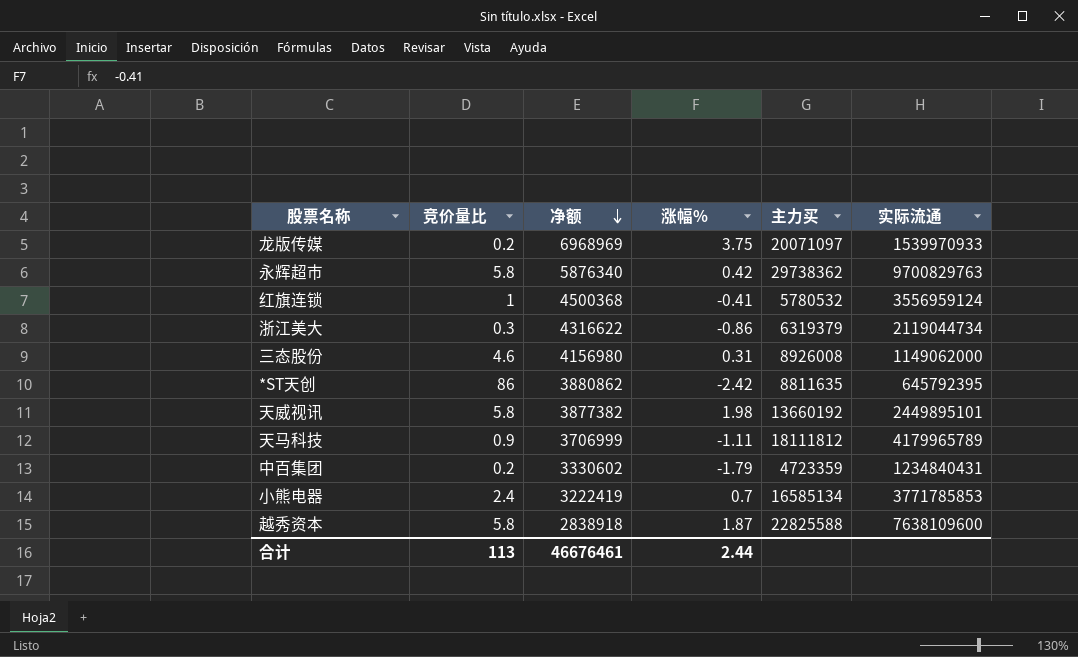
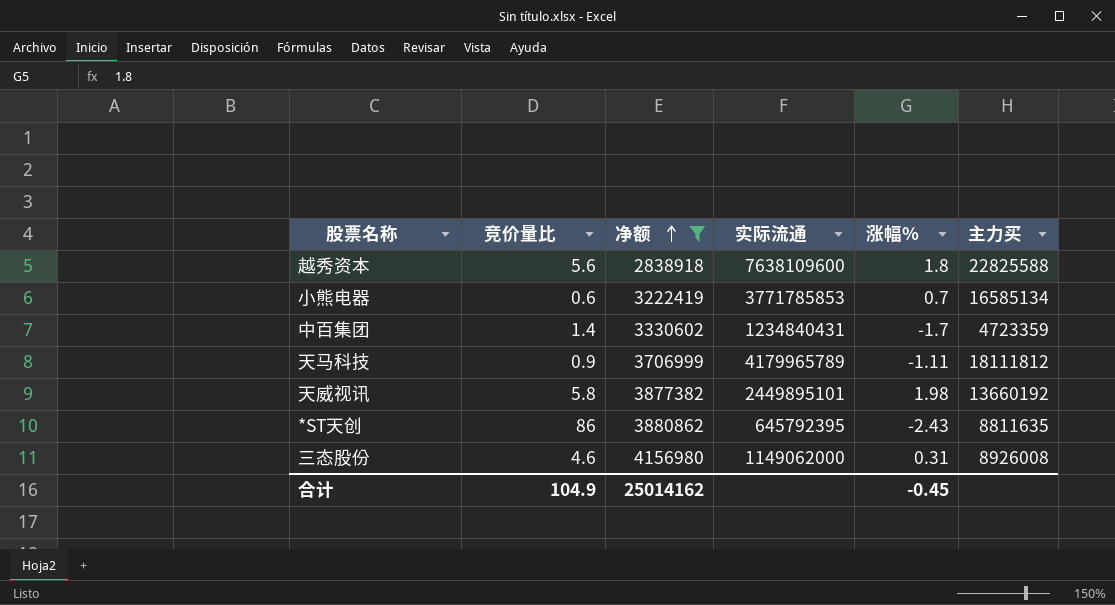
filter: none -> 净额 <= 4156980
row order: 净额 descending -> 净额 ascending
column 实际流通 | position: 6 -> 4
越秀资本 | 竞价量比: 5.8 -> 5.6
越秀资本 | 涨幅%: 1.87 -> 1.8
小熊电器 | 竞价量比: 2.4 -> 0.6
中百集团 | 竞价量比: 0.2 -> 1.4
中百集团 | 涨幅%: -1.79 -> -1.7
*ST天创 | 涨幅%: -2.42 -> -2.43
合计 | 竞价量比: 113 -> 104.9
合计 | 净额: 46676461 -> 25014162
合计 | 涨幅%: 2.44 -> -0.45

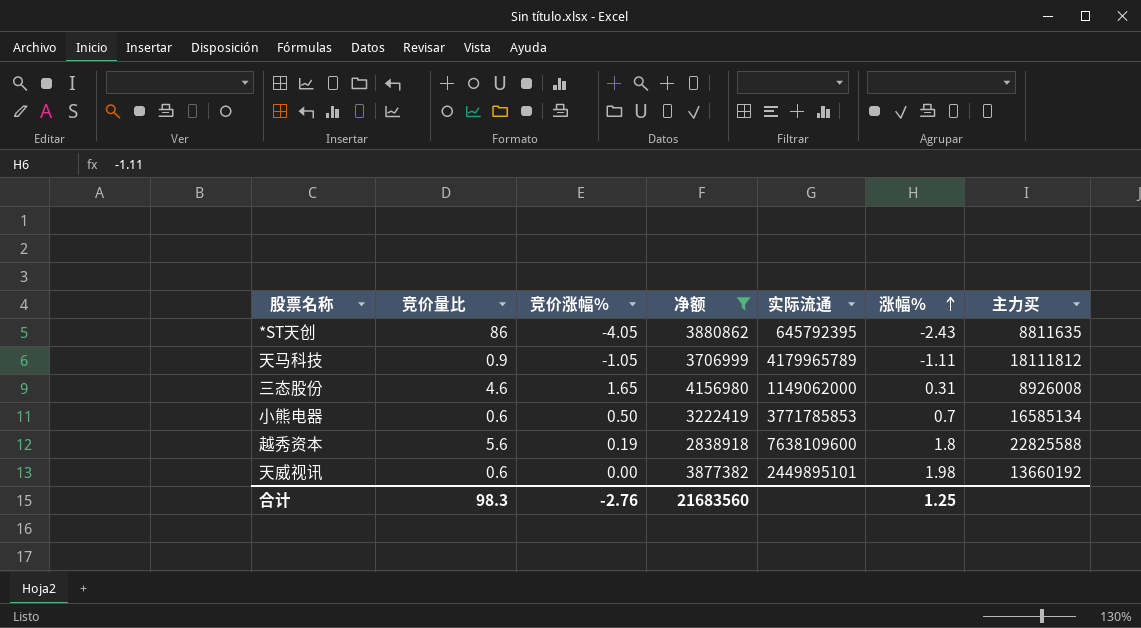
row order: 净额 ascending -> 涨幅% ascending
column 竞价涨幅% | position: none -> 3
row 中百集团: 1.4 | 3330602 | 1234840431 | -1.7 | 4723359 -> none
天威视讯 | 竞价量比: 5.8 -> 0.6
合计 | 竞价量比: 104.9 -> 98.3
合计 | 净额: 25014162 -> 21683560
合计 | 涨幅%: -0.45 -> 1.25

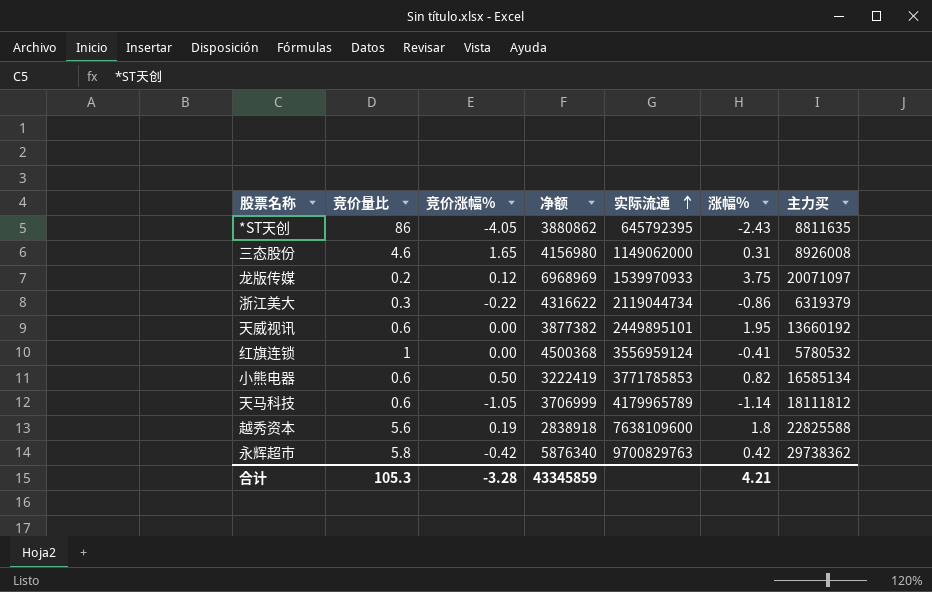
filter: 净额 <= 4156980 -> none
row order: 涨幅% ascending -> 实际流通 ascending
天威视讯 | 涨幅%: 1.98 -> 1.95
小熊电器 | 涨幅%: 0.7 -> 0.82
天马科技 | 竞价量比: 0.9 -> 0.6
天马科技 | 涨幅%: -1.11 -> -1.14
合计 | 竞价量比: 98.3 -> 105.3
合计 | 竞价涨幅%: -2.76 -> -3.28
合计 | 净额: 21683560 -> 43345859
合计 | 涨幅%: 1.25 -> 4.21

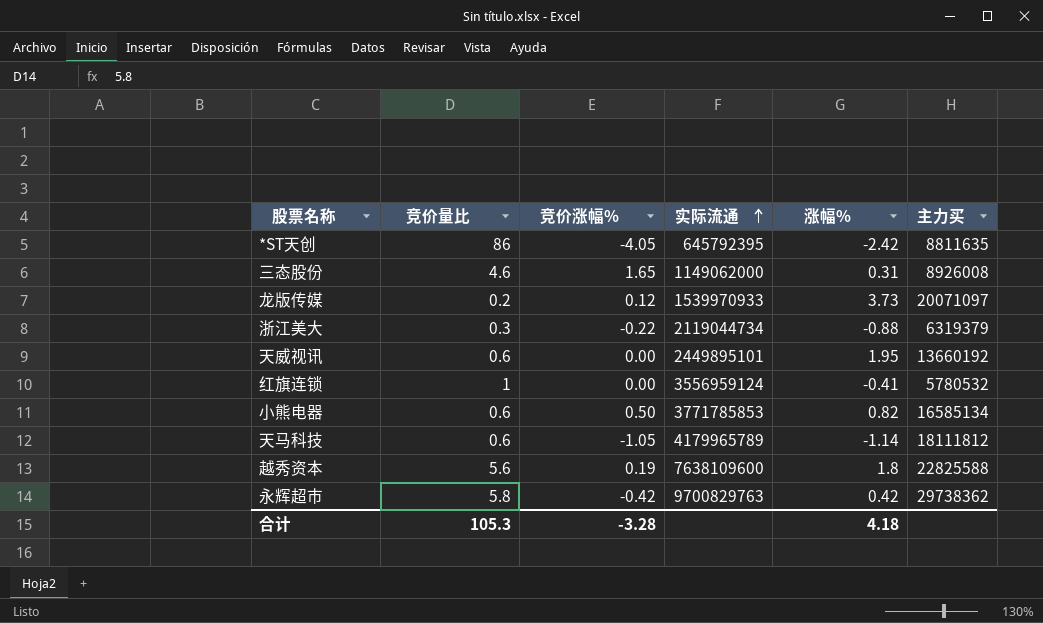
column 净额 | position: 4 -> none
*ST天创 | 涨幅%: -2.43 -> -2.42
龙版传媒 | 涨幅%: 3.75 -> 3.73
浙江美大 | 涨幅%: -0.86 -> -0.88
合计 | 涨幅%: 4.21 -> 4.18

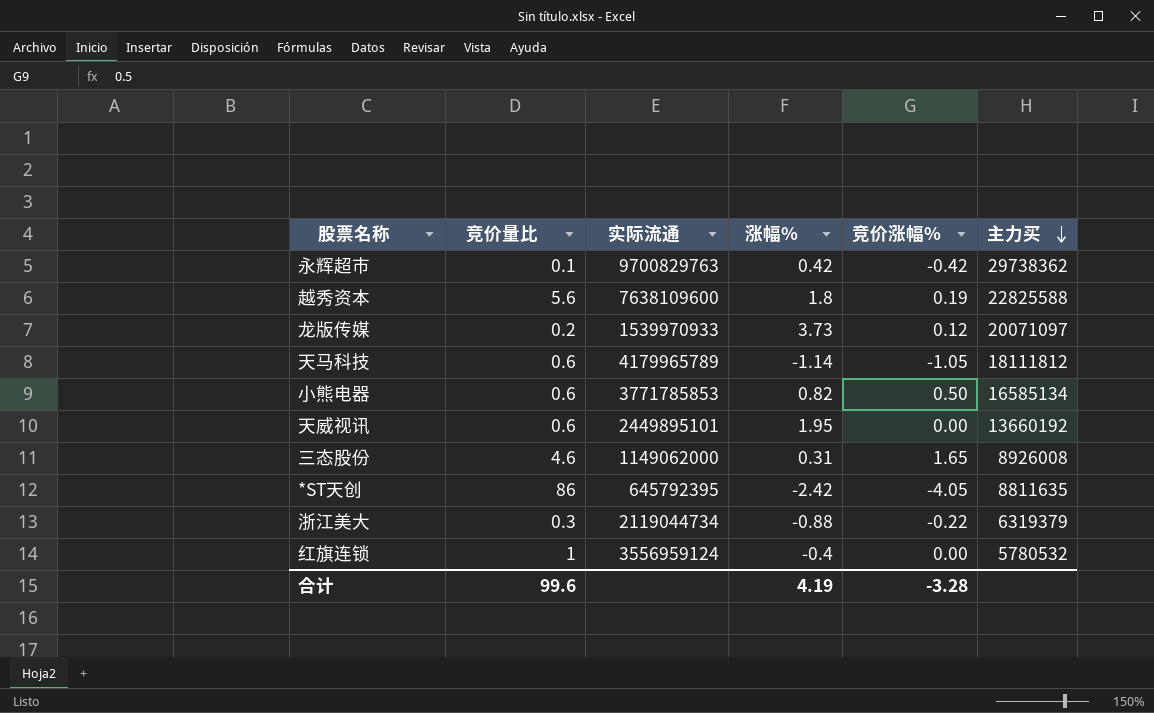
row order: 实际流通 ascending -> 主力买 descending
column 竞价涨幅% | position: 3 -> 5
永辉超市 | 竞价量比: 5.8 -> 0.1
红旗连锁 | 涨幅%: -0.41 -> -0.4
合计 | 竞价量比: 105.3 -> 99.6
合计 | 涨幅%: 4.18 -> 4.19

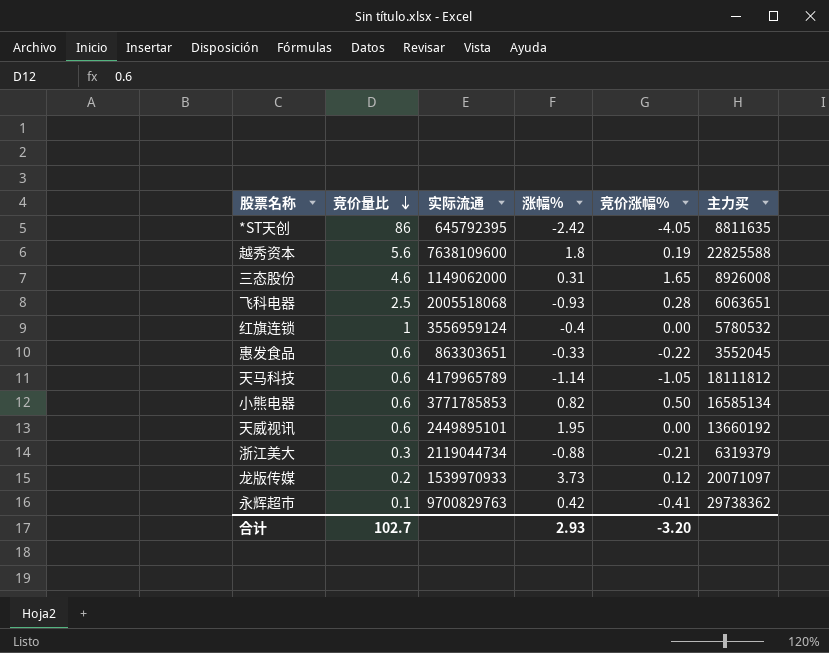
row order: 主力买 descending -> 竞价量比 descending
row 飞科电器: none -> 2.5 | 2005518068 | -0.93 | 0.28 | 6063651
row 惠发食品: none -> 0.6 | 863303651 | -0.33 | -0.22 | 3552045
浙江美大 | 竞价涨幅%: -0.22 -> -0.21
永辉超市 | 竞价涨幅%: -0.42 -> -0.41
合计 | 竞价量比: 99.6 -> 102.7
合计 | 涨幅%: 4.19 -> 2.93
合计 | 竞价涨幅%: -3.28 -> -3.20

